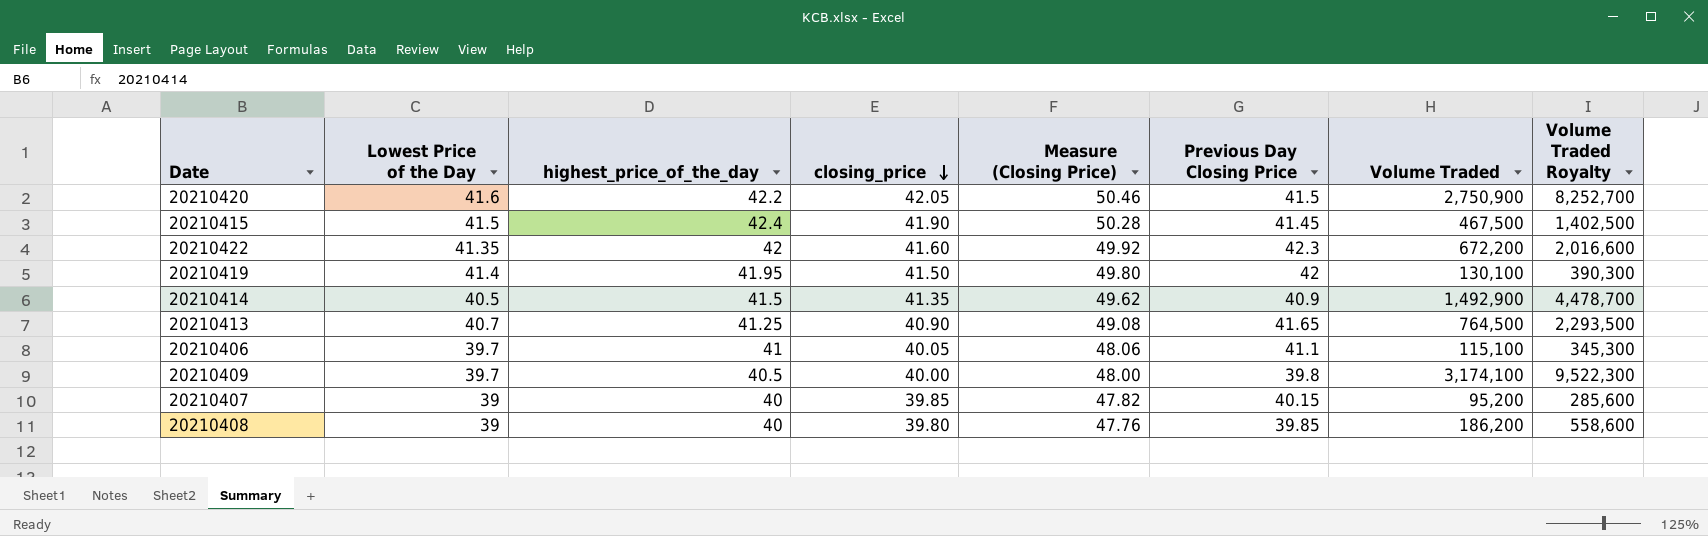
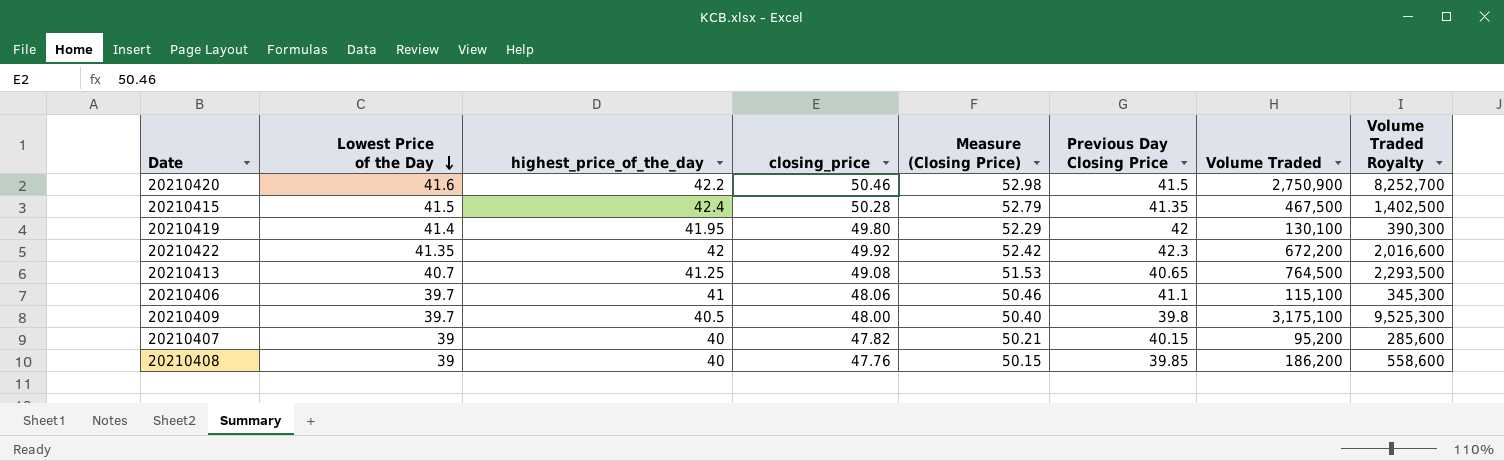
row order: closing_price descending -> Lowest Price of the Day descending
column Measure (Closing Price) | formula: [closing_price] * 1.2 -> [closing_price] * 1.05
row 20210414: 40.5 | 41.5 | 41.35 | 49.62 | 40.9 | 1,492,900 | 4,478,700 -> none
20210420 | closing_price: 42.05 -> 50.46
20210415 | closing_price: 41.90 -> 50.28
20210415 | Previous Day Closing Price: 41.45 -> 41.35
20210419 | closing_price: 41.50 -> 49.80
20210422 | closing_price: 41.60 -> 49.92
20210413 | closing_price: 40.90 -> 49.08
20210413 | Previous Day Closing Price: 41.65 -> 40.65
20210406 | closing_price: 40.05 -> 48.06
20210409 | closing_price: 40.00 -> 48.00
20210409 | Volume Traded: 3,174,100 -> 3,175,100
20210409 | Volume Traded Royalty: 9,522,300 -> 9,525,300
20210407 | closing_price: 39.85 -> 47.82
20210408 | closing_price: 39.80 -> 47.76

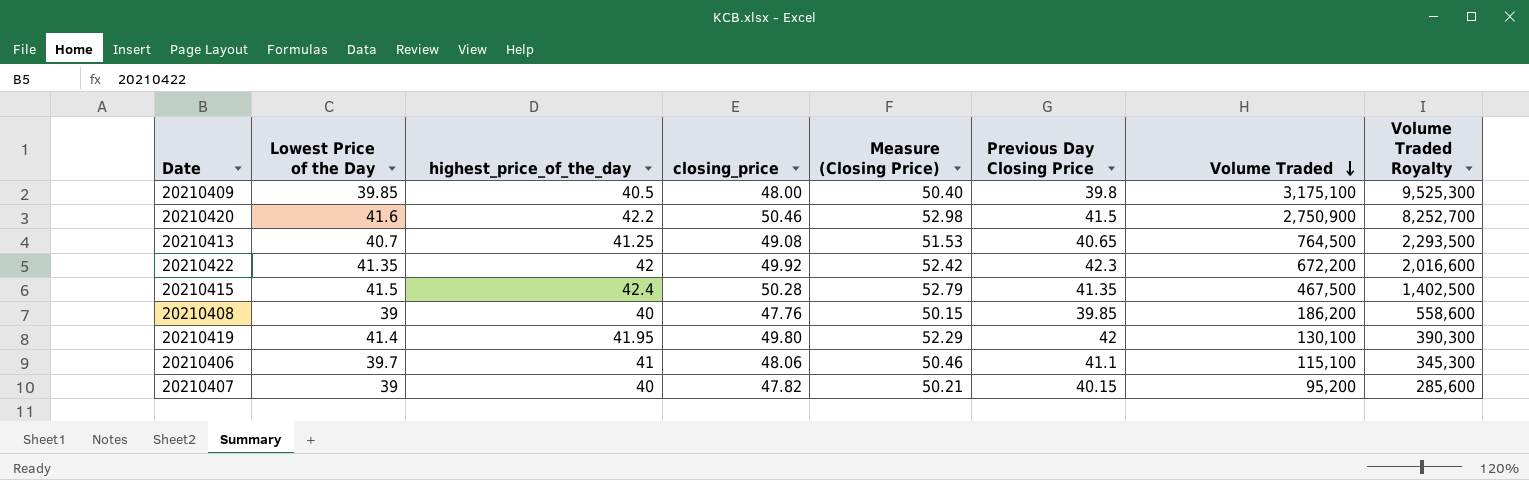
row order: Lowest Price of the Day descending -> Volume Traded descending
20210409 | Lowest Price of the Day: 39.7 -> 39.85

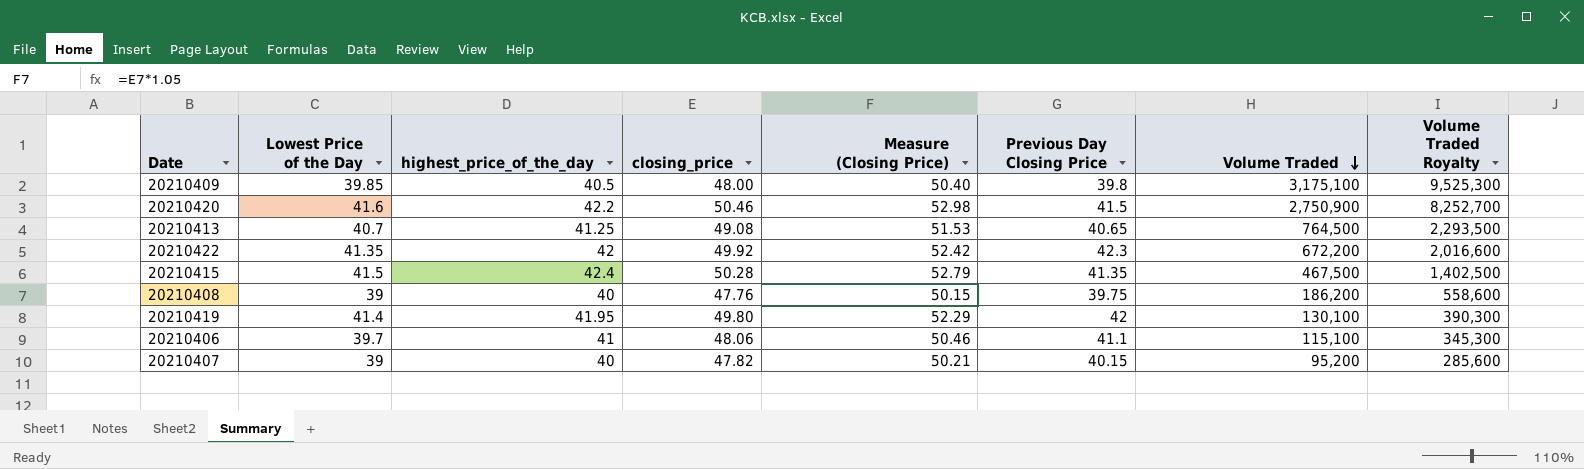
20210408 | Previous Day Closing Price: 39.85 -> 39.75

